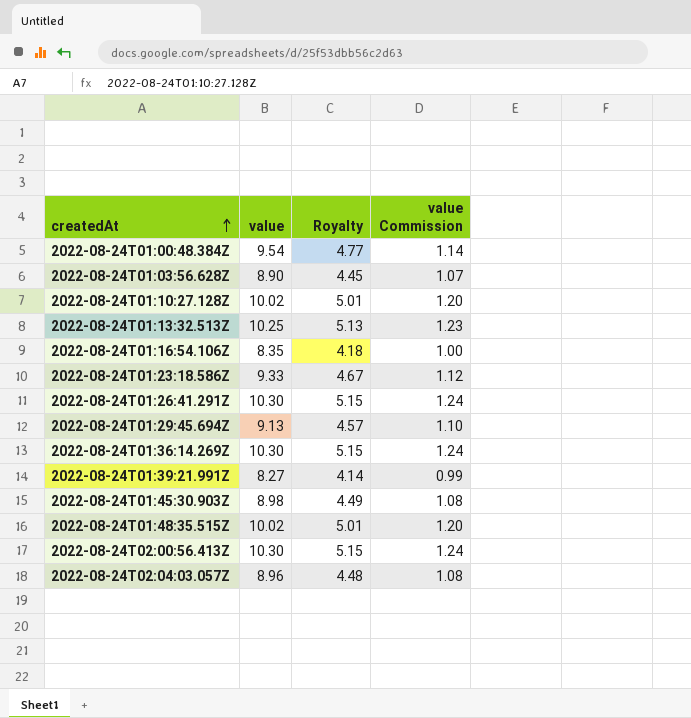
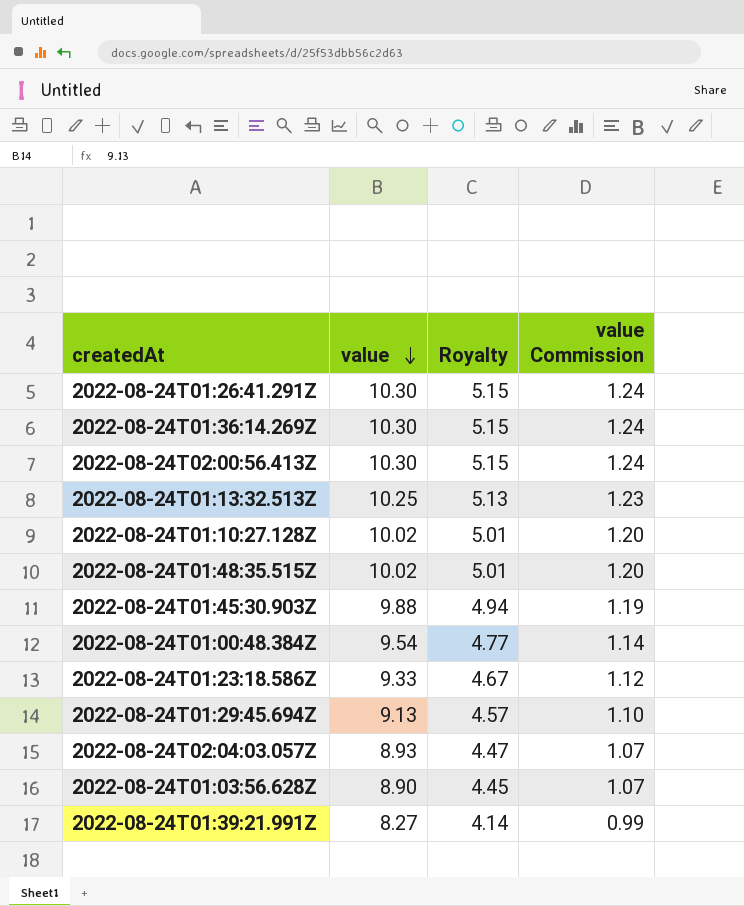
row order: createdAt ascending -> value descending
row 2022-08-24T01:16:54.106Z: 8.35 | 4.18 | 1.00 -> none
2022-08-24T01:45:30.903Z | value: 8.98 -> 9.88
2022-08-24T01:45:30.903Z | Royalty: 4.49 -> 4.94
2022-08-24T01:45:30.903Z | value Commission: 1.08 -> 1.19
2022-08-24T02:04:03.057Z | value: 8.96 -> 8.93
2022-08-24T02:04:03.057Z | Royalty: 4.48 -> 4.47
2022-08-24T02:04:03.057Z | value Commission: 1.08 -> 1.07

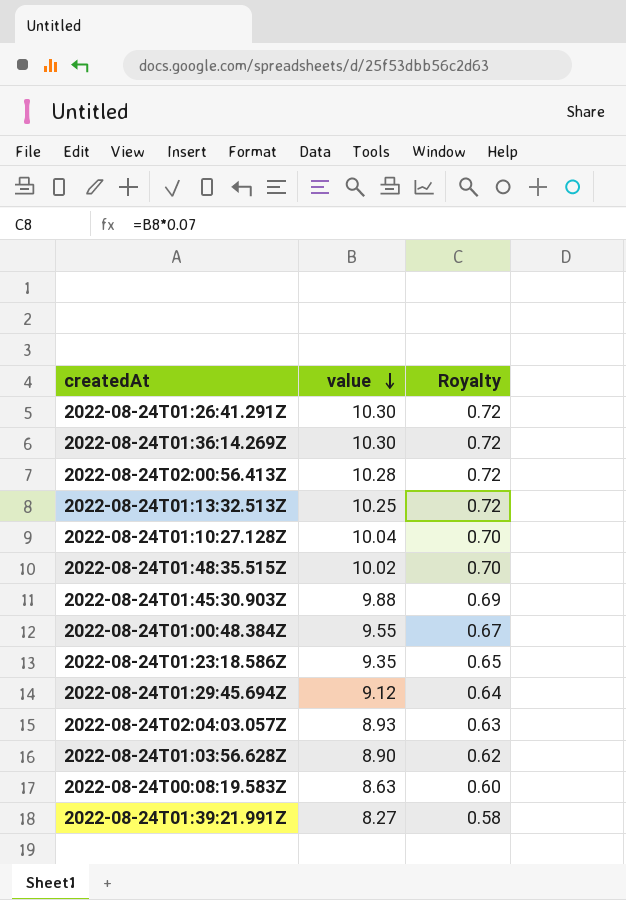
column value Commission | formula: [value] * 0.12 -> none
column Royalty | formula: [value] * 0.5 -> [value] * 0.07
2022-08-24T02:00:56.413Z | value: 10.30 -> 10.28
2022-08-24T01:10:27.128Z | value: 10.02 -> 10.04
2022-08-24T01:00:48.384Z | value: 9.54 -> 9.55
2022-08-24T01:23:18.586Z | value: 9.33 -> 9.35
2022-08-24T01:29:45.694Z | value: 9.13 -> 9.12
row 2022-08-24T00:08:19.583Z: none -> 8.63 | 0.60

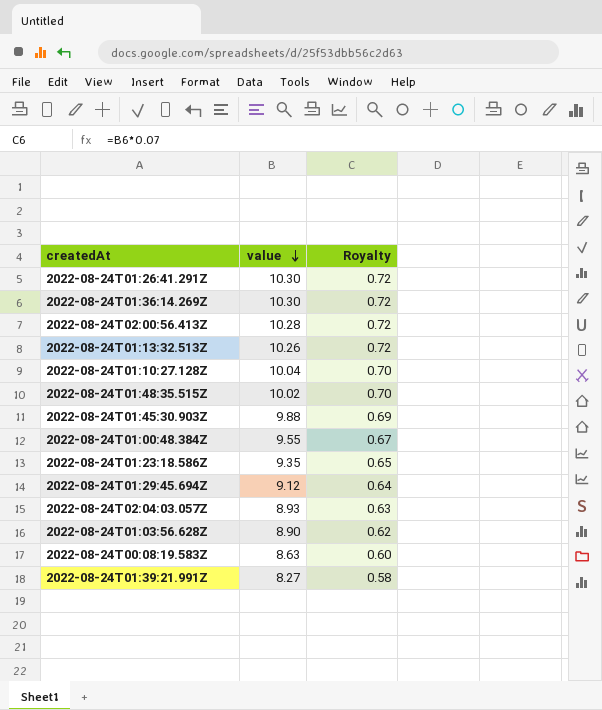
2022-08-24T01:13:32.513Z | value: 10.25 -> 10.26

